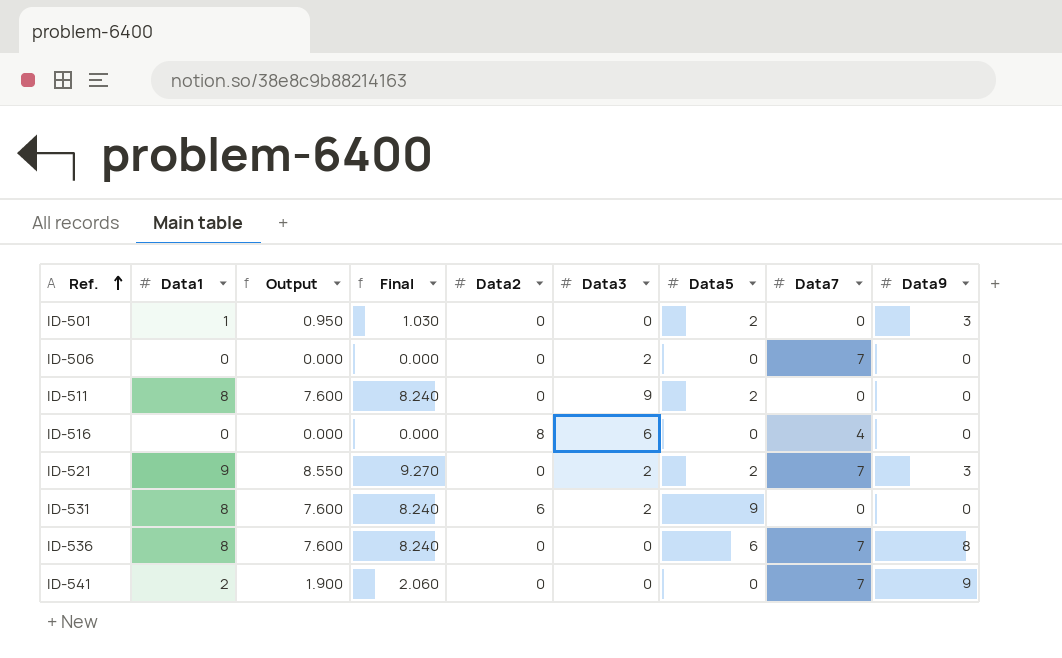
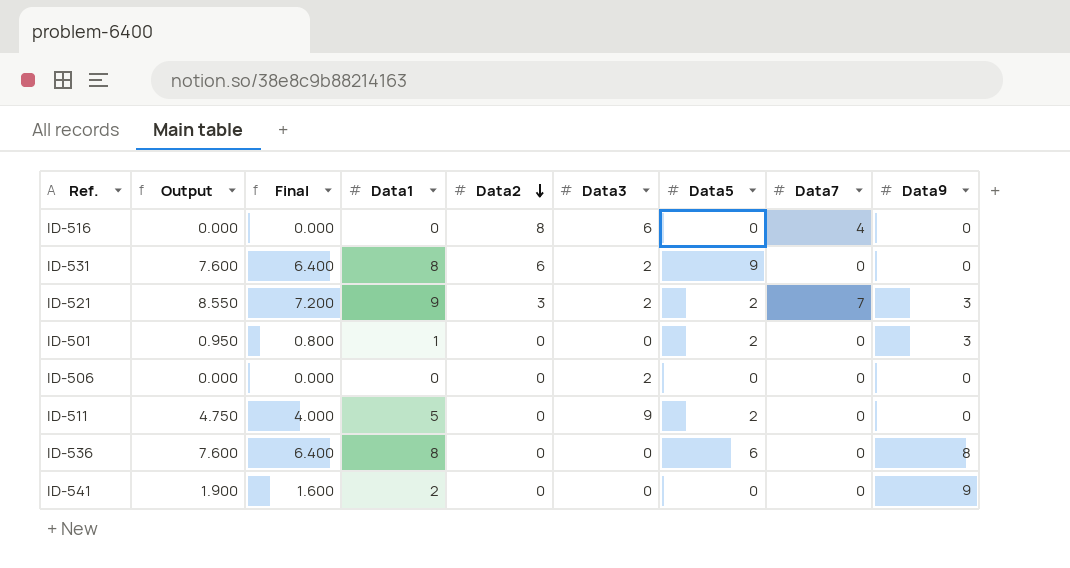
row order: Ref. ascending -> Data2 descending
column Final | formula: [Data1] * 1.03 -> [Data1] * 0.8
column Data1 | position: 2 -> 4
ID-521 | Data2: 0 -> 3
ID-506 | Data7: 7 -> 0
ID-511 | Output: 7.600 -> 4.750
ID-511 | Data1: 8 -> 5
ID-536 | Data7: 7 -> 0
ID-541 | Data7: 7 -> 0

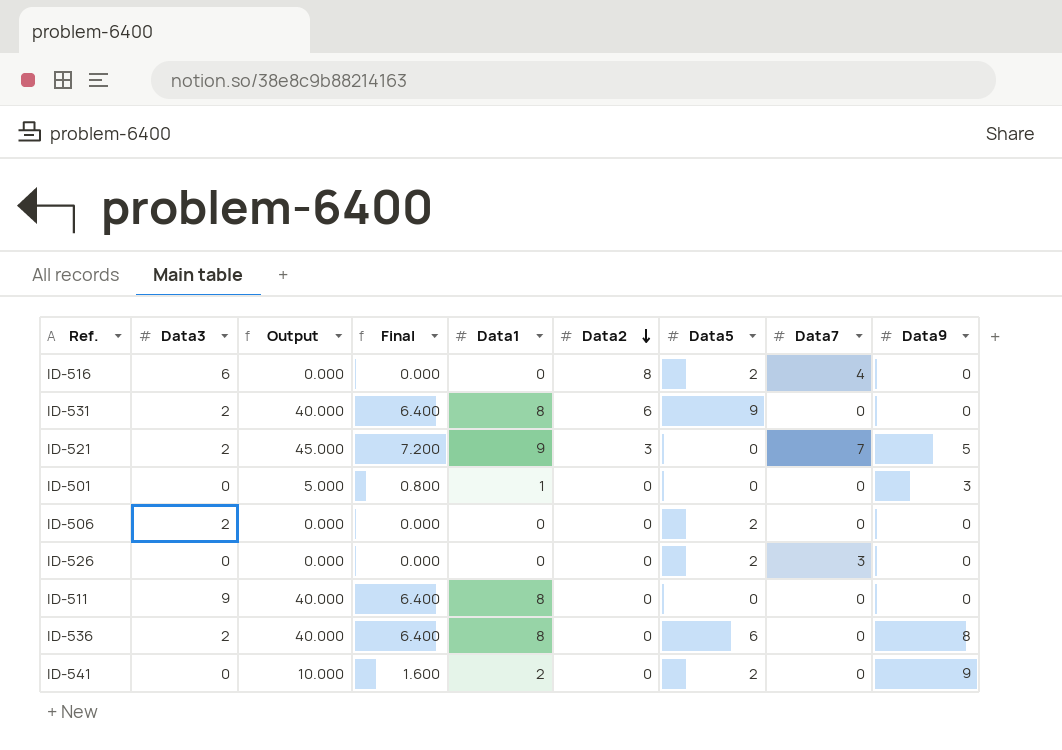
column Data3 | position: 6 -> 2
column Output | formula: [Data1] * 0.95 -> [Data1] * 5
ID-516 | Data5: 0 -> 2
ID-521 | Data5: 2 -> 0
ID-521 | Data9: 3 -> 5
ID-501 | Data5: 2 -> 0
ID-506 | Data5: 0 -> 2
row ID-526: none -> 0 | 0.000 | 0.000 | 0 | 0 | 2 | 3 | 0
ID-511 | Final: 4.000 -> 6.400
ID-511 | Data1: 5 -> 8
ID-511 | Data5: 2 -> 0
ID-536 | Data3: 0 -> 2
ID-541 | Data5: 0 -> 2

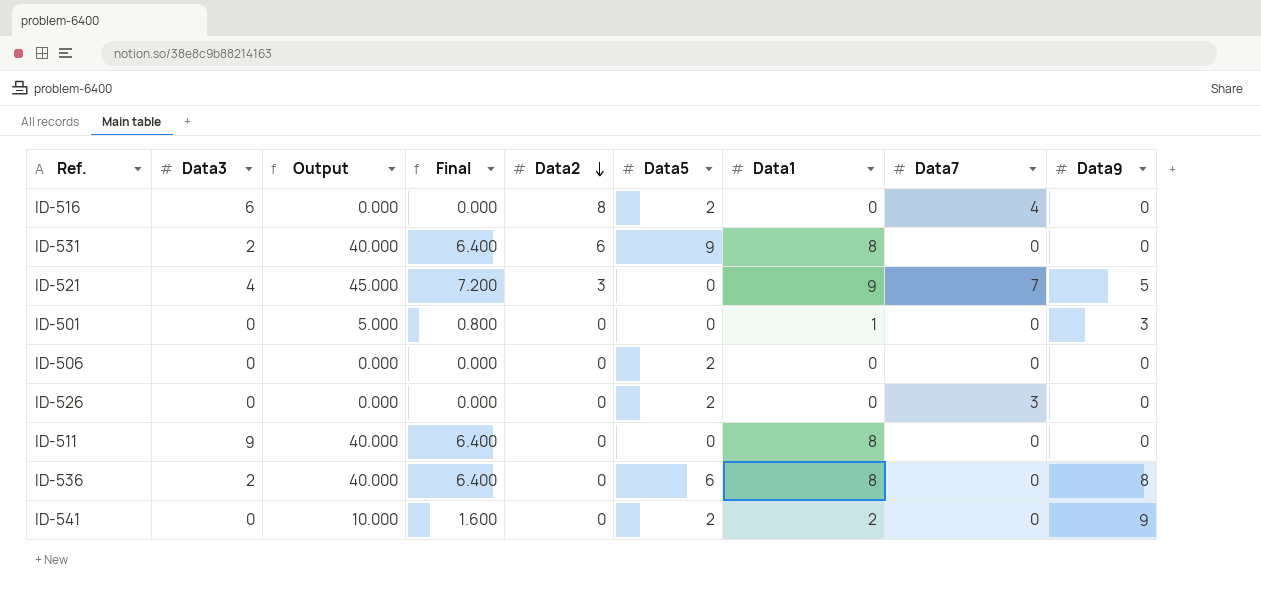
column Data1 | position: 5 -> 7
ID-521 | Data3: 2 -> 4
ID-506 | Data3: 2 -> 0

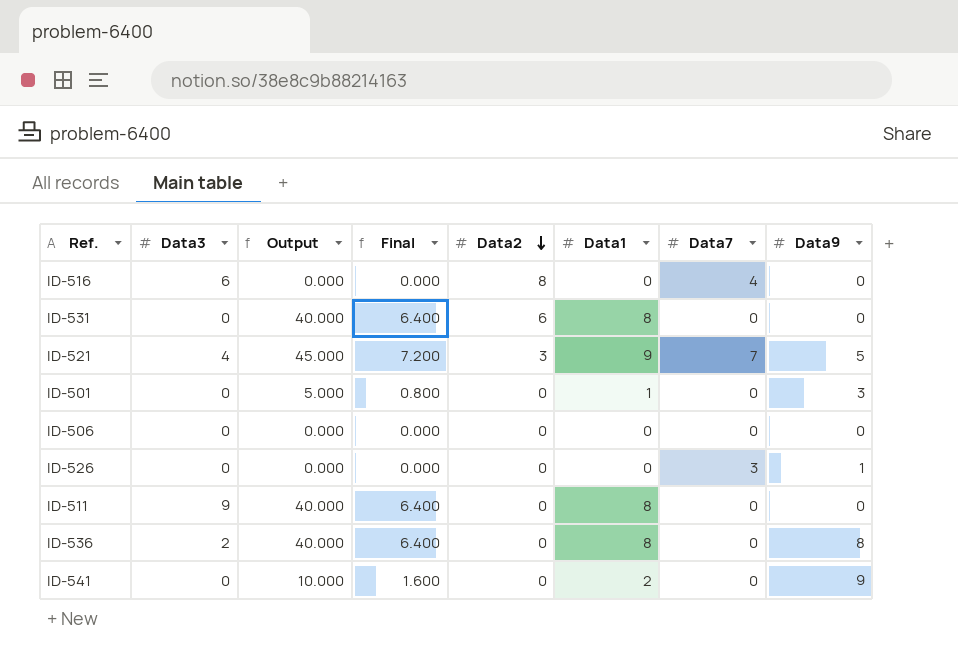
column Data5 | position: 6 -> none
ID-531 | Data3: 2 -> 0
ID-526 | Data9: 0 -> 1

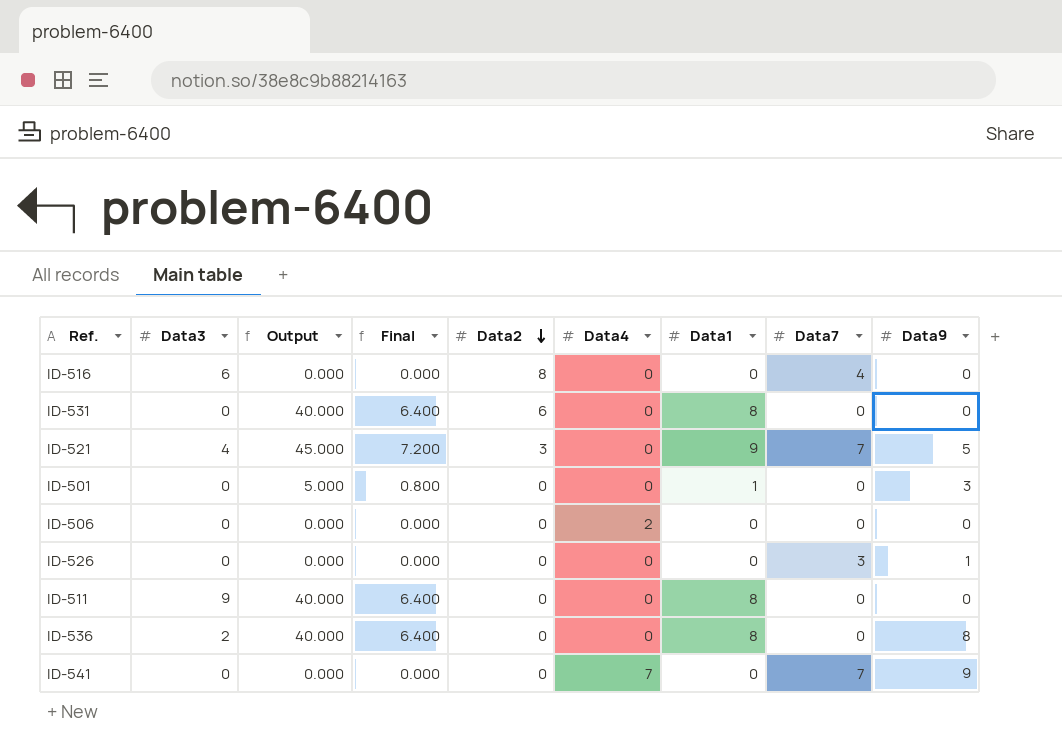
column Data4 | position: none -> 6
ID-541 | Output: 10.000 -> 0.000
ID-541 | Final: 1.600 -> 0.000
ID-541 | Data1: 2 -> 0
ID-541 | Data7: 0 -> 7

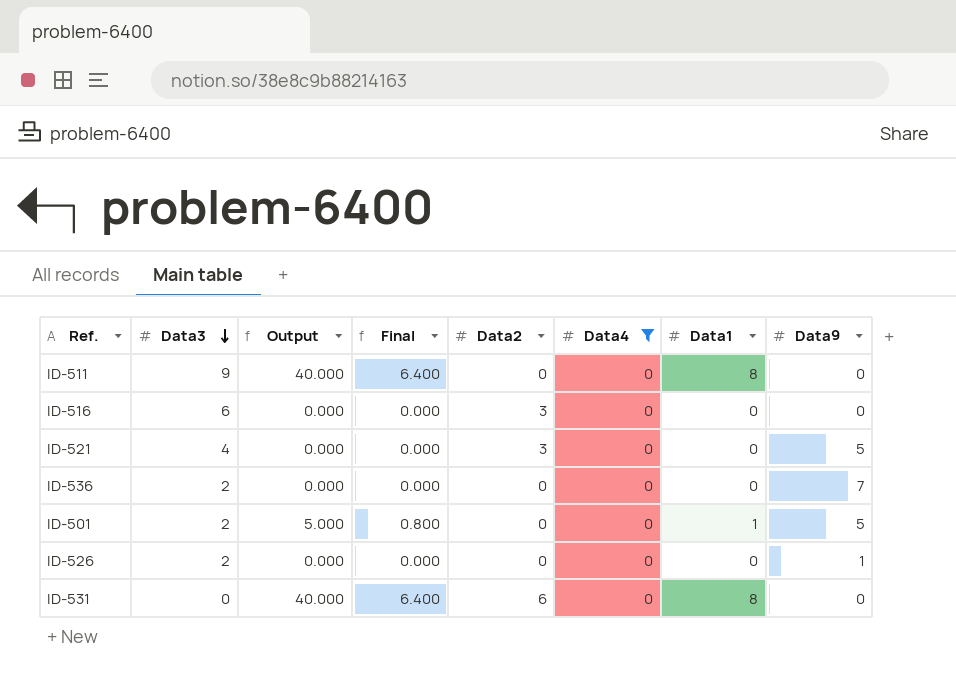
filter: none -> Data4 = 0
row order: Data2 descending -> Data3 descending
column Data7 | position: 8 -> none
ID-516 | Data2: 8 -> 3
ID-521 | Output: 45.000 -> 0.000
ID-521 | Final: 7.200 -> 0.000
ID-521 | Data1: 9 -> 0
ID-536 | Output: 40.000 -> 0.000
ID-536 | Final: 6.400 -> 0.000
ID-536 | Data1: 8 -> 0
ID-536 | Data9: 8 -> 7
ID-501 | Data3: 0 -> 2
ID-501 | Data9: 3 -> 5
ID-526 | Data3: 0 -> 2

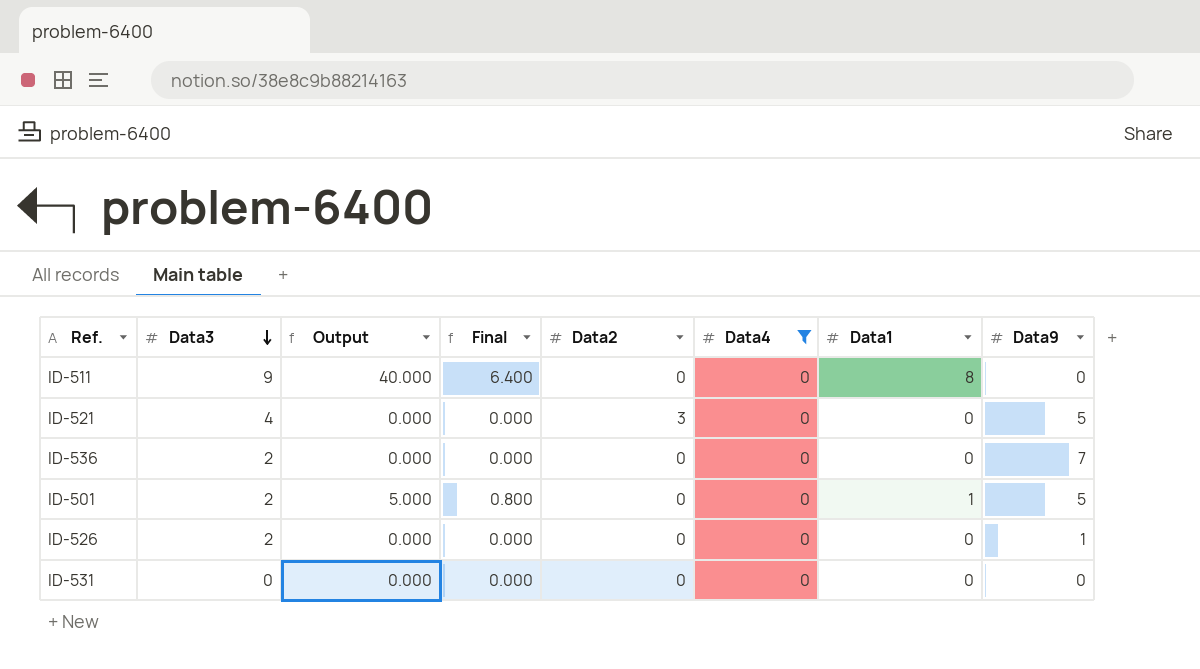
row ID-516: 6 | 0.000 | 0.000 | 3 | 0 | 0 | 0 -> none
ID-531 | Output: 40.000 -> 0.000
ID-531 | Final: 6.400 -> 0.000
ID-531 | Data2: 6 -> 0
ID-531 | Data1: 8 -> 0

